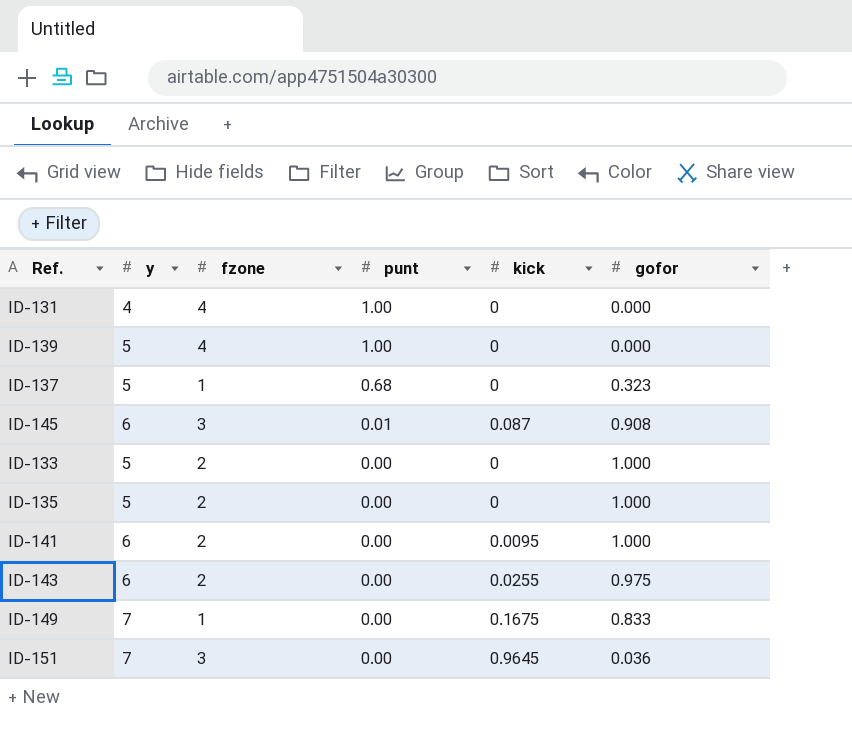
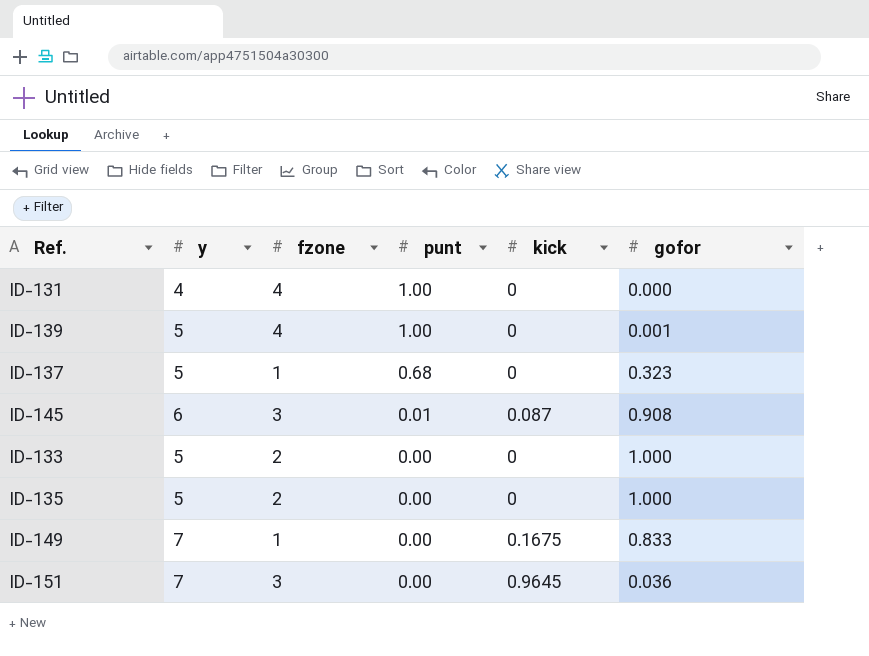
row ID-141: 6 | 2 | 0.00 | 0.0095 | 1.000 -> none
row ID-143: 6 | 2 | 0.00 | 0.0255 | 0.975 -> none
ID-139 | gofor: 0.000 -> 0.001

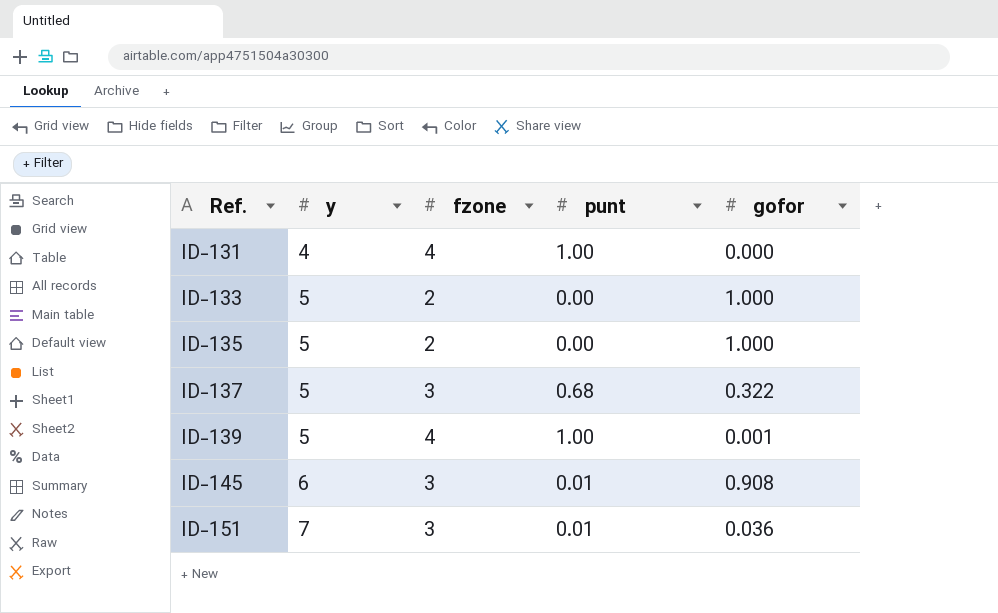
row order: punt descending -> Ref. ascending
column kick | position: 5 -> none
row ID-149: 7 | 1 | 0.00 | 0.1675 | 0.833 -> none
ID-137 | fzone: 1 -> 3
ID-137 | gofor: 0.323 -> 0.322
ID-151 | punt: 0.00 -> 0.01

